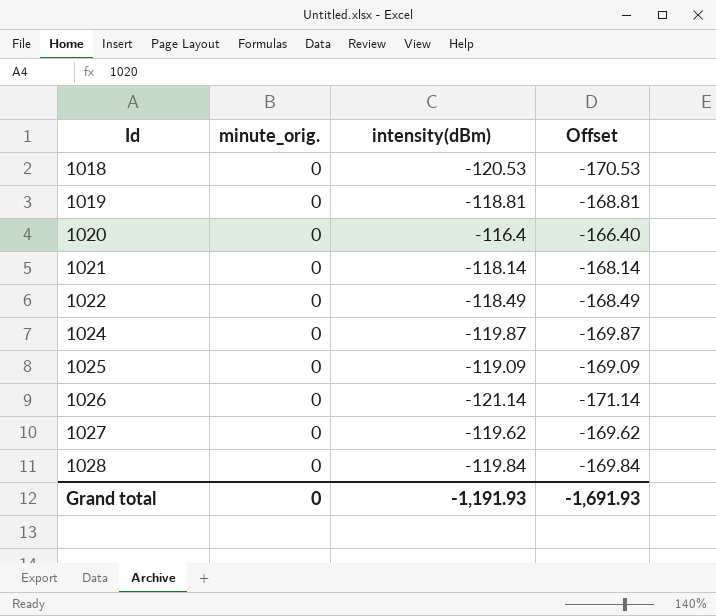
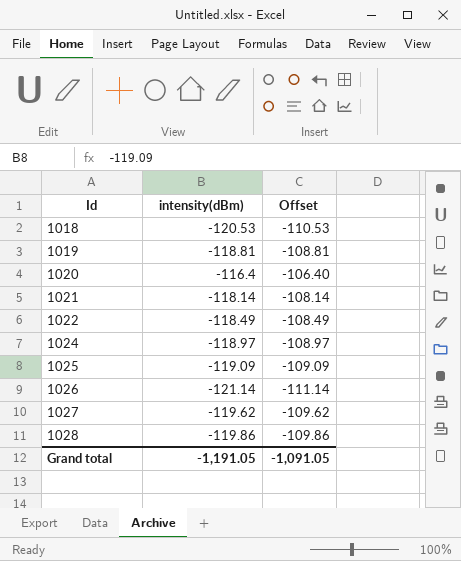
column minute_orig. | position: 2 -> none
column Offset | formula: [intensity(dBm)] - 50 -> [intensity(dBm)] + 10
1024 | intensity(dBm): -119.87 -> -118.97
1028 | intensity(dBm): -119.84 -> -119.86
Grand total | intensity(dBm): -1,191.93 -> -1,191.05
Grand total | Offset: -1,691.93 -> -1,091.05

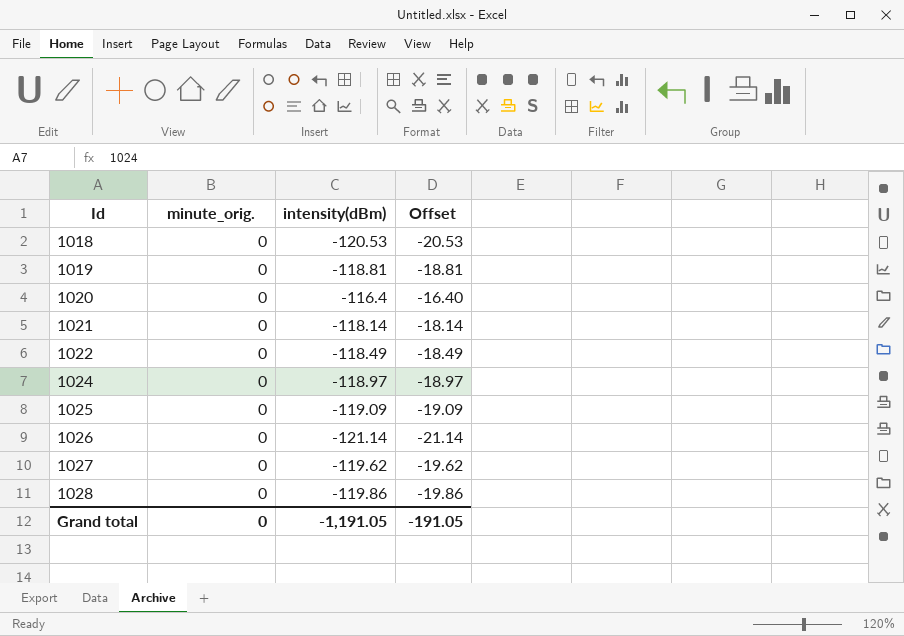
column minute_orig. | position: none -> 2
column Offset | formula: [intensity(dBm)] + 10 -> [intensity(dBm)] + 100
Grand total | Offset: -1,091.05 -> -191.05

